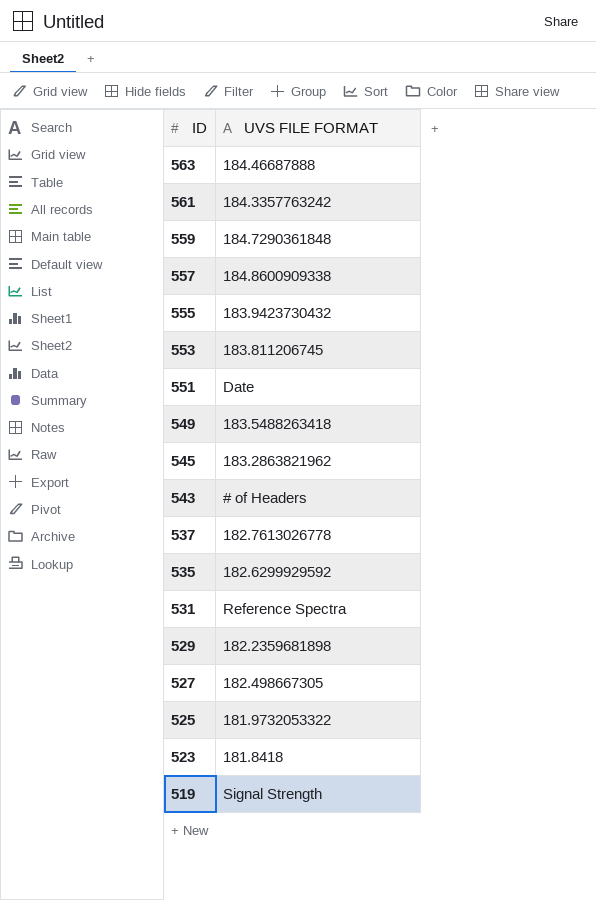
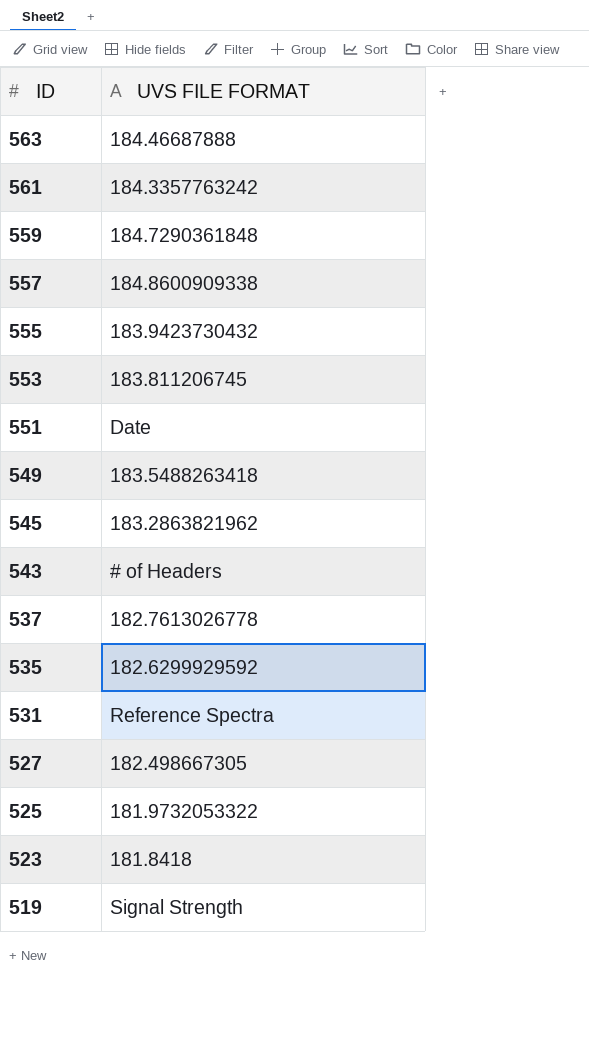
row 529: 182.2359681898 -> none

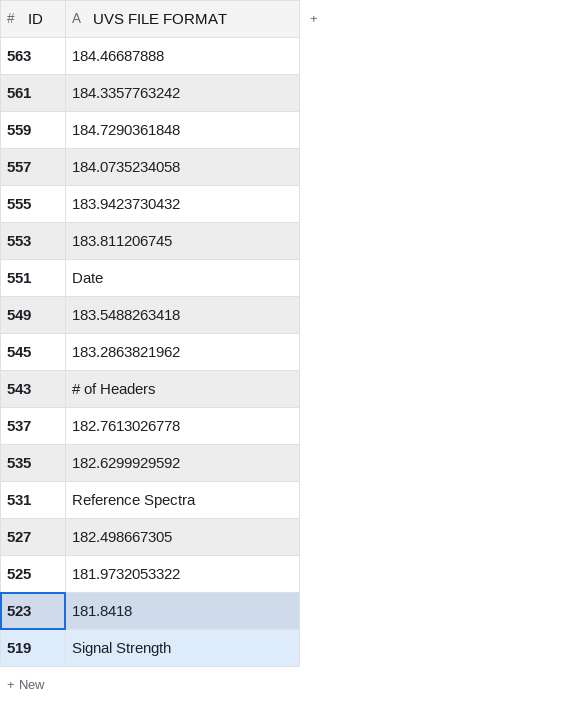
557 | UVS FILE FORMAT: 184.8600909338 -> 184.0735234058

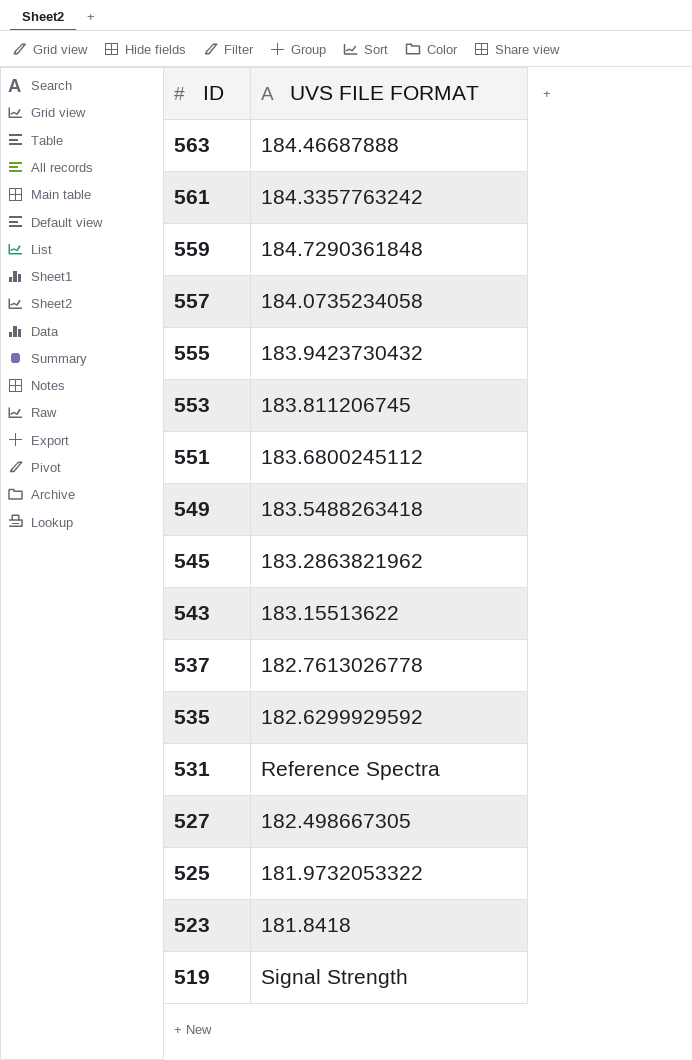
551 | UVS FILE FORMAT: Date -> 183.6800245112
543 | UVS FILE FORMAT: # of Headers -> 183.15513622

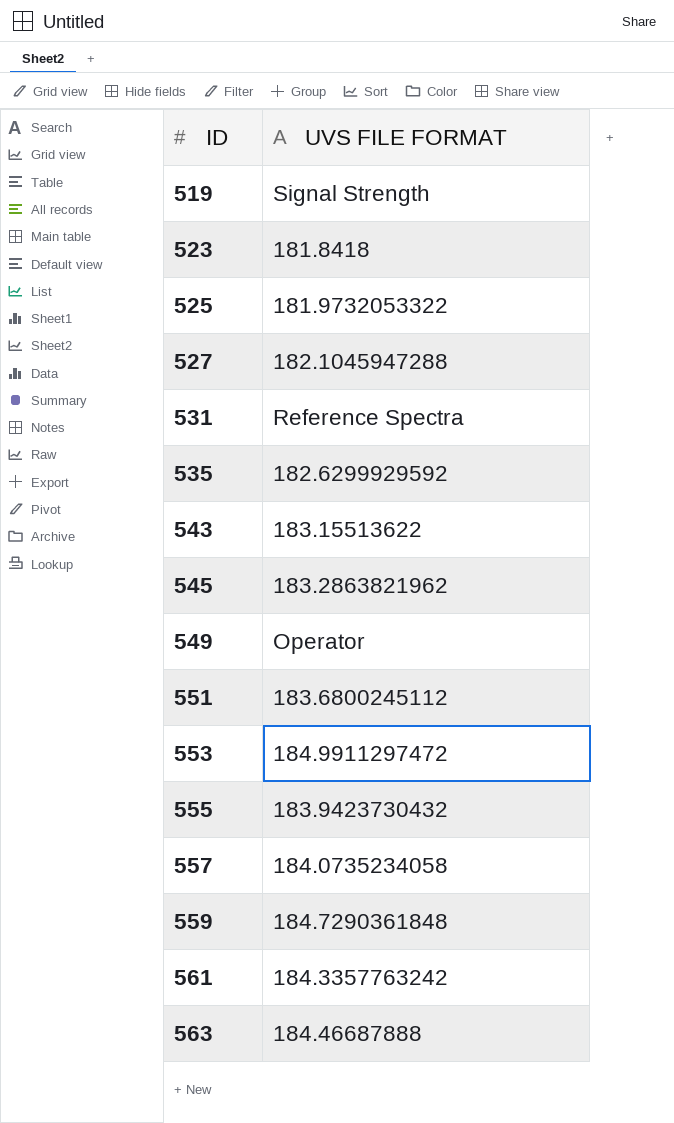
row order: ID descending -> ID ascending
row 537: 182.7613026778 -> none
527 | UVS FILE FORMAT: 182.498667305 -> 182.1045947288
549 | UVS FILE FORMAT: 183.5488263418 -> Operator
553 | UVS FILE FORMAT: 183.811206745 -> 184.9911297472

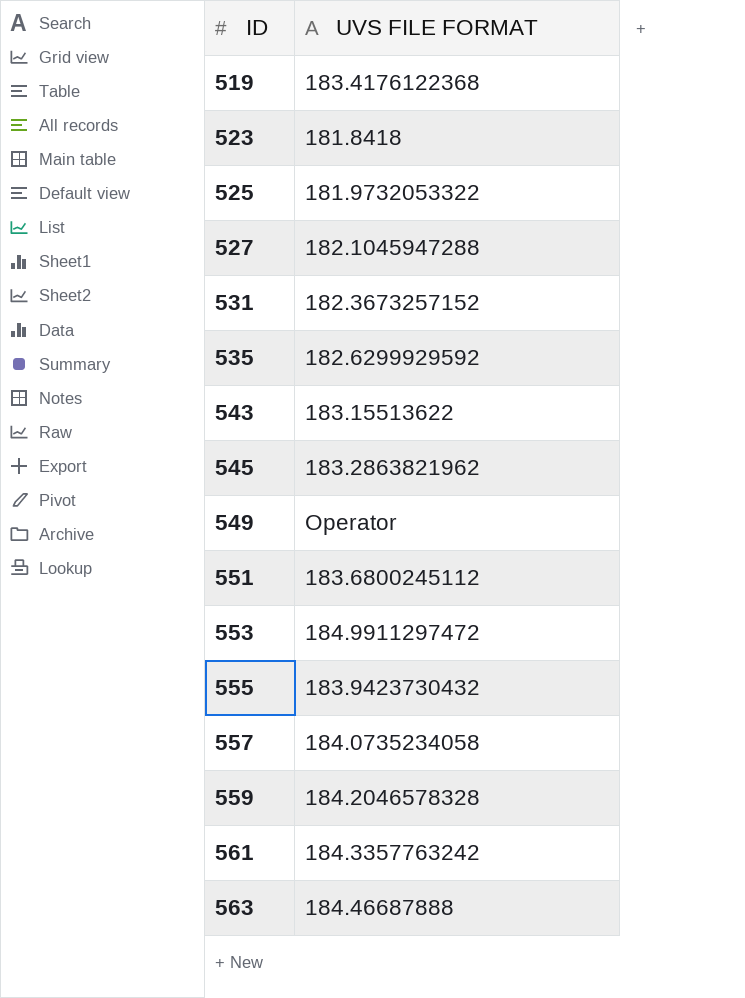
519 | UVS FILE FORMAT: Signal Strength -> 183.4176122368
531 | UVS FILE FORMAT: Reference Spectra -> 182.3673257152
559 | UVS FILE FORMAT: 184.7290361848 -> 184.2046578328

